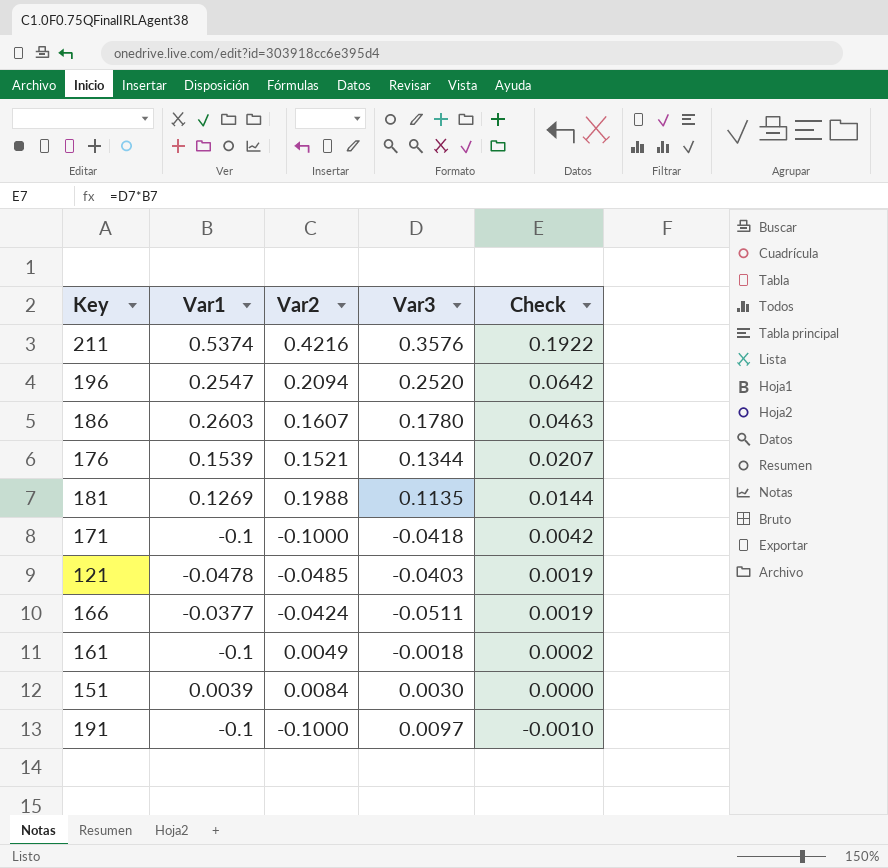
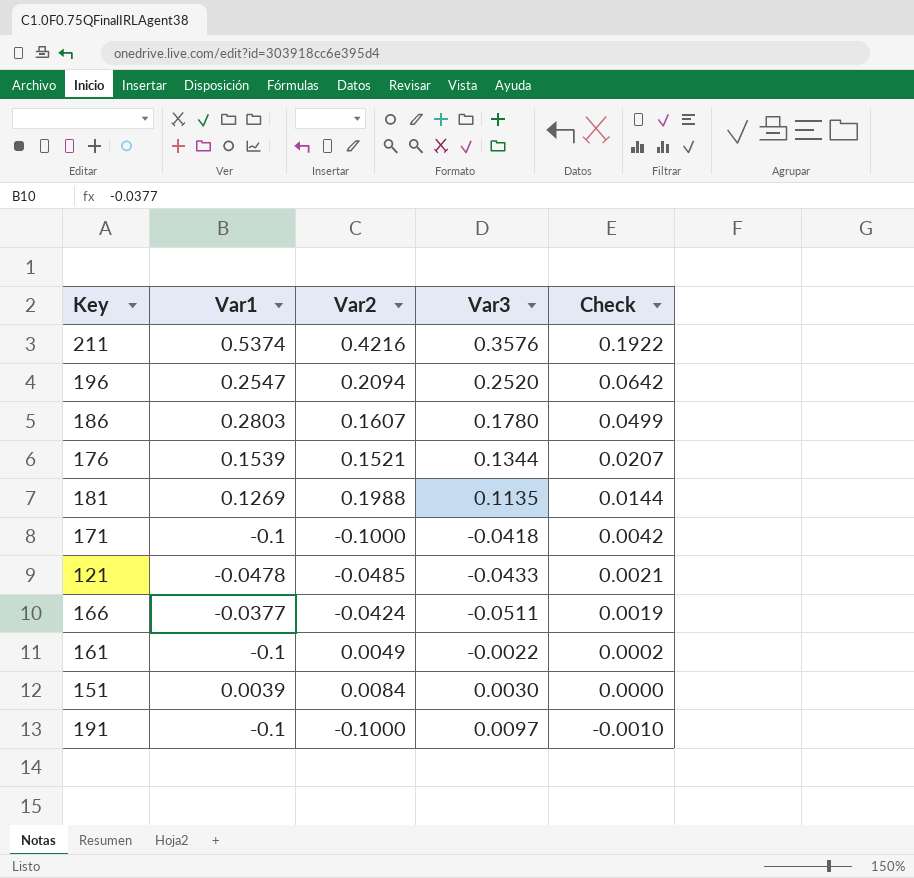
186 | Var1: 0.2603 -> 0.2803
186 | Check: 0.0463 -> 0.0499
121 | Var3: -0.0403 -> -0.0433
121 | Check: 0.0019 -> 0.0021
161 | Var3: -0.0018 -> -0.0022

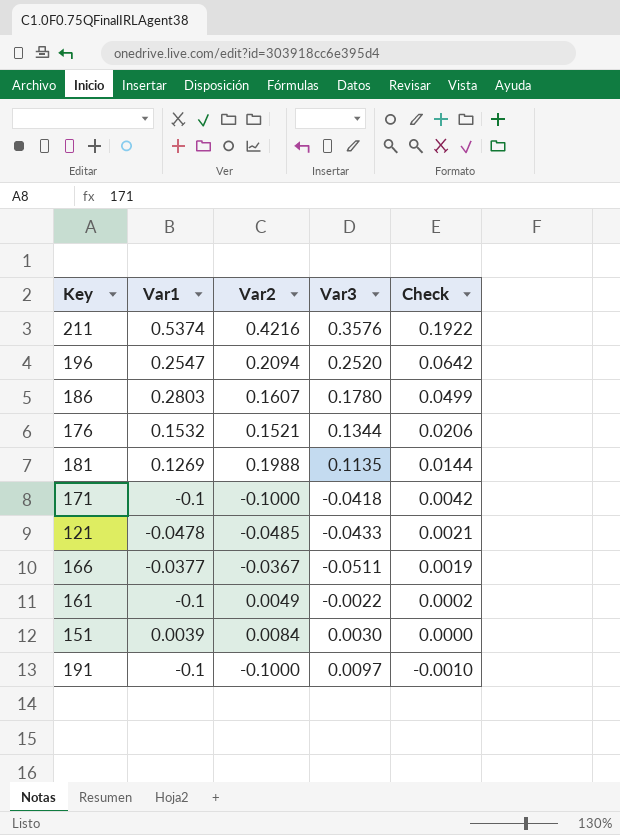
176 | Var1: 0.1539 -> 0.1532
176 | Check: 0.0207 -> 0.0206
166 | Var2: -0.0424 -> -0.0367

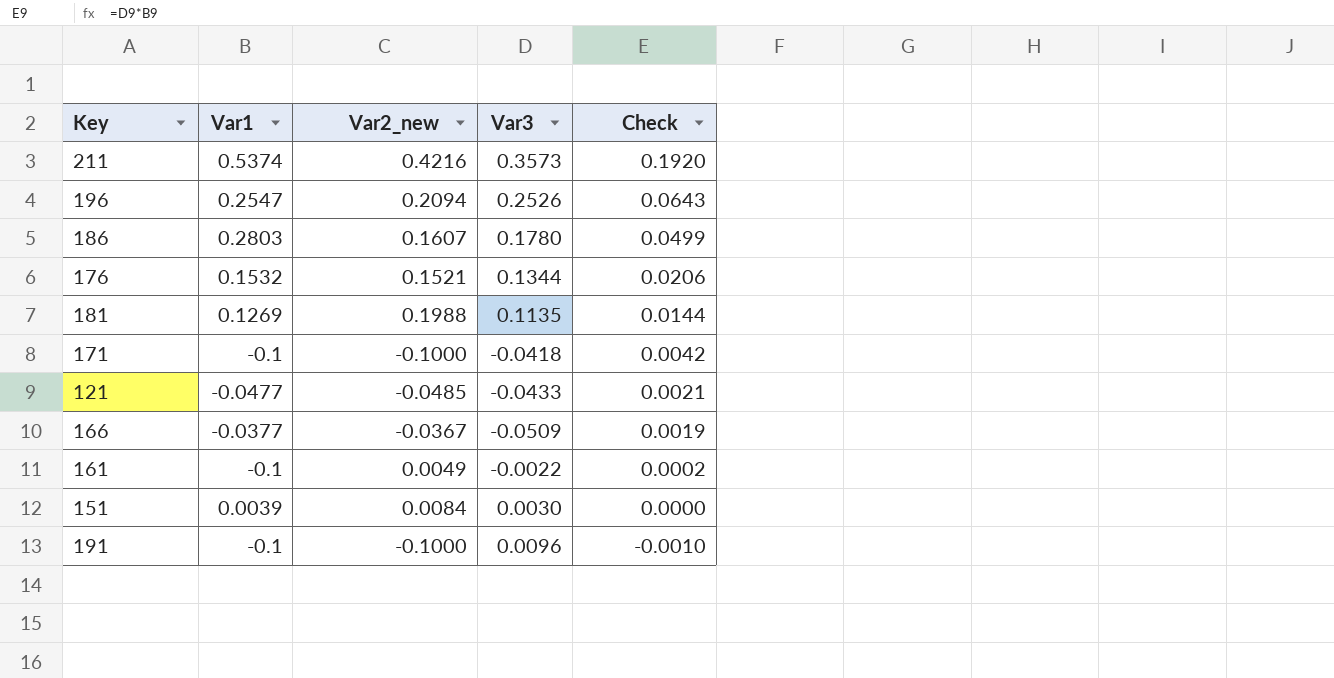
column name: Var2 -> Var2_new
211 | Var3: 0.3576 -> 0.3573
211 | Check: 0.1922 -> 0.1920
196 | Var3: 0.2520 -> 0.2526
196 | Check: 0.0642 -> 0.0643
121 | Var1: -0.0478 -> -0.0477
166 | Var3: -0.0511 -> -0.0509
191 | Var3: 0.0097 -> 0.0096

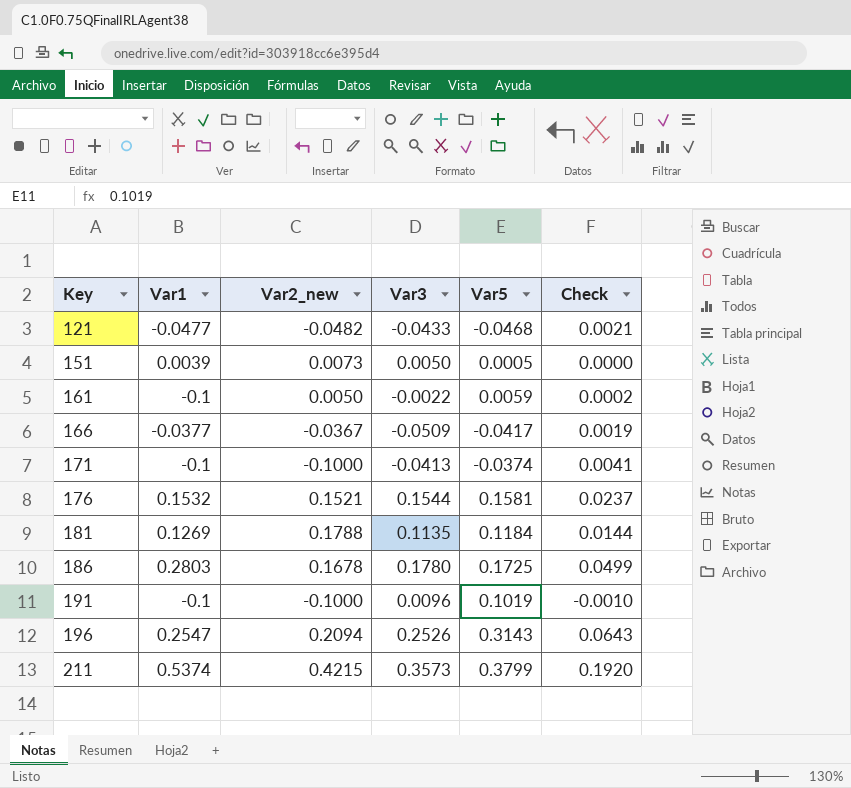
row order: Check descending -> Key ascending
column Var5 | position: none -> 5
121 | Var2_new: -0.0485 -> -0.0482
151 | Var2_new: 0.0084 -> 0.0073
151 | Var3: 0.0030 -> 0.0050
161 | Var2_new: 0.0049 -> 0.0050
171 | Var3: -0.0418 -> -0.0413
171 | Check: 0.0042 -> 0.0041
176 | Var3: 0.1344 -> 0.1544
176 | Check: 0.0206 -> 0.0237
181 | Var2_new: 0.1988 -> 0.1788
186 | Var2_new: 0.1607 -> 0.1678
211 | Var2_new: 0.4216 -> 0.4215

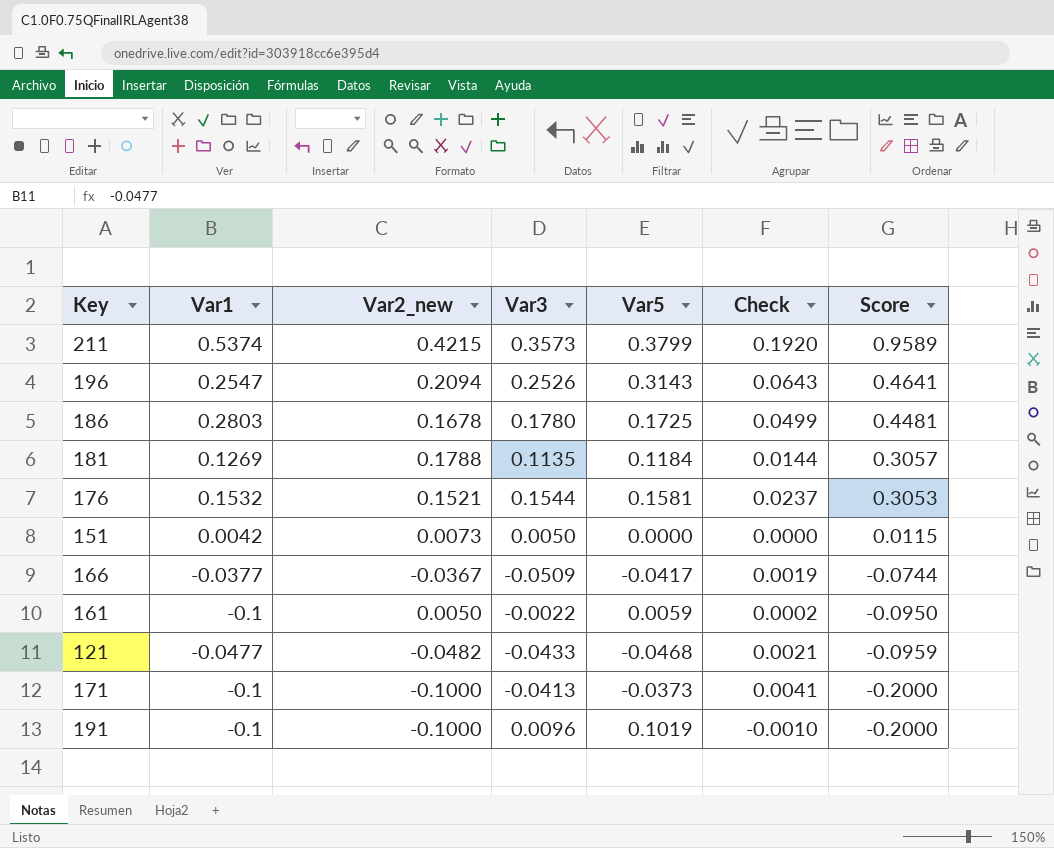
row order: Key ascending -> Score descending
column Score | formula: none -> [Var1] + [Var2_new]
151 | Var1: 0.0039 -> 0.0042
151 | Var5: 0.0005 -> 0.0000
171 | Var5: -0.0374 -> -0.0373

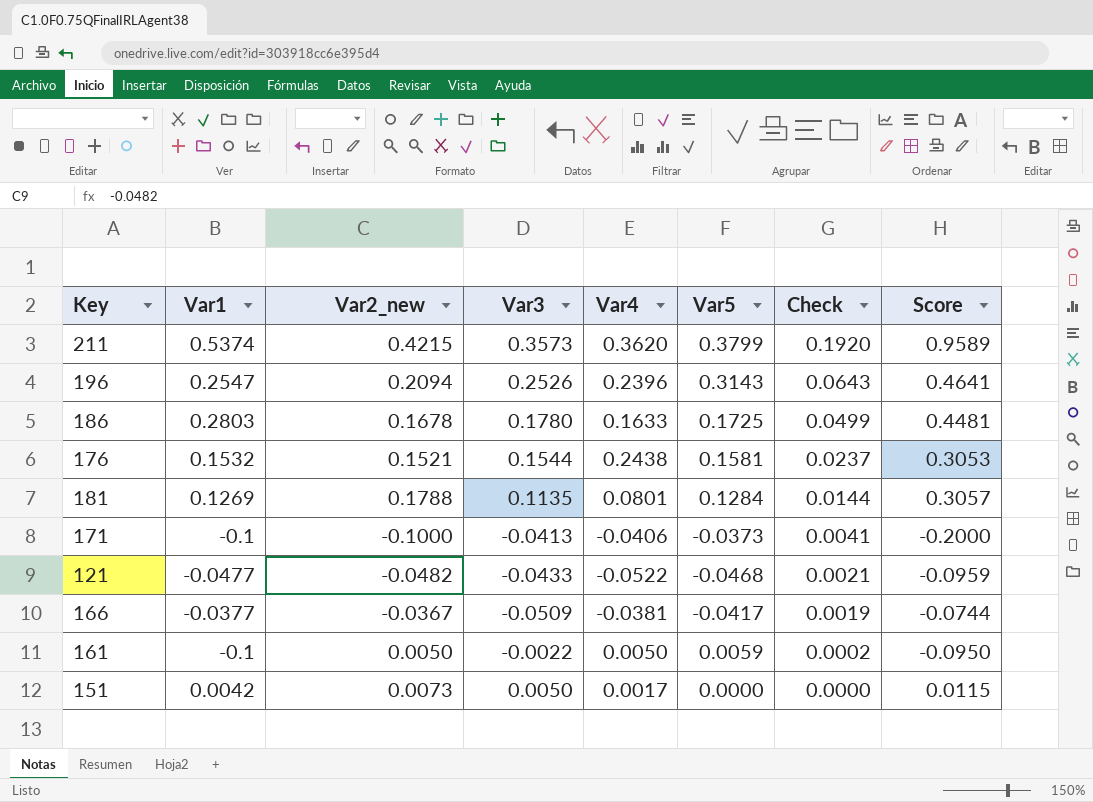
row order: Score descending -> Check descending
column Var4 | position: none -> 5
row 191: -0.1 | -0.1000 | 0.0096 | 0.1019 | -0.0010 | -0.2000 -> none
181 | Var5: 0.1184 -> 0.1284

